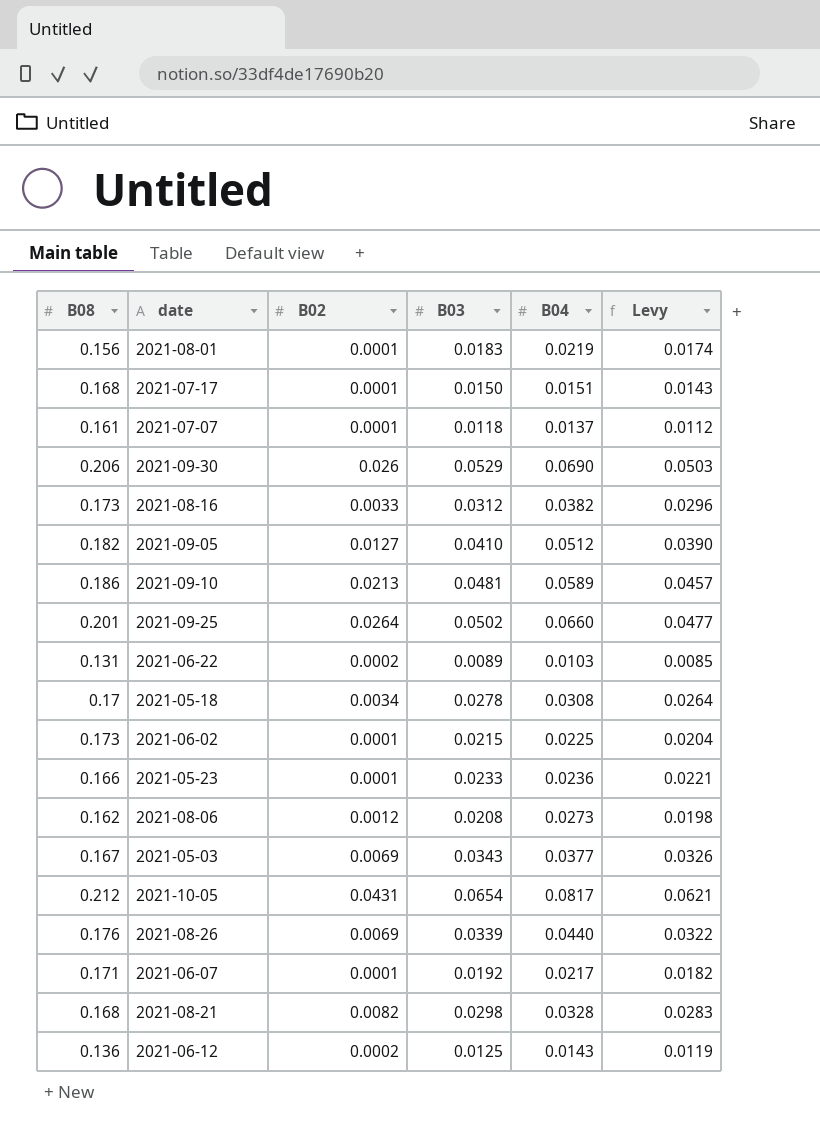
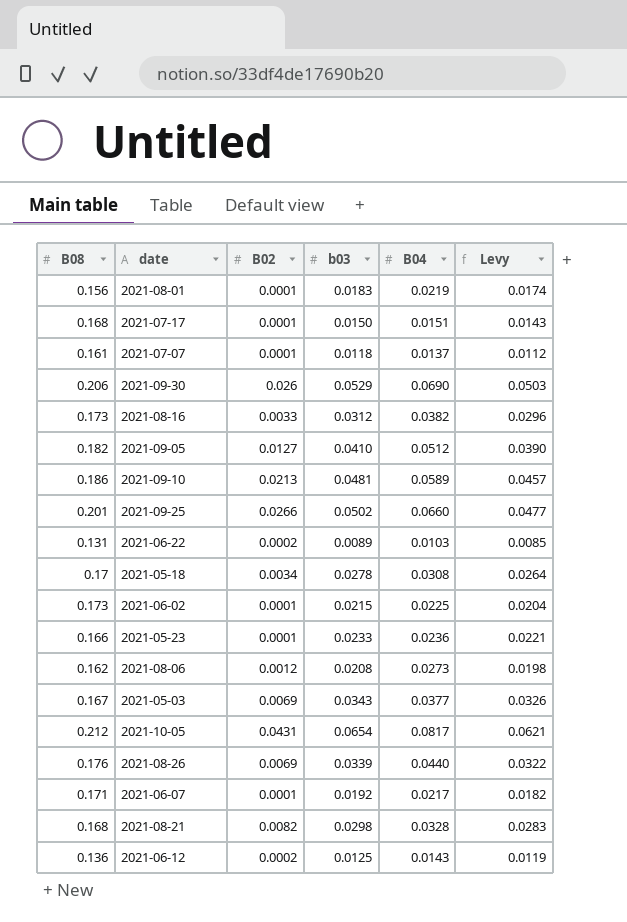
column name: B03 -> b03
2021-09-25 | B02: 0.0264 -> 0.0266

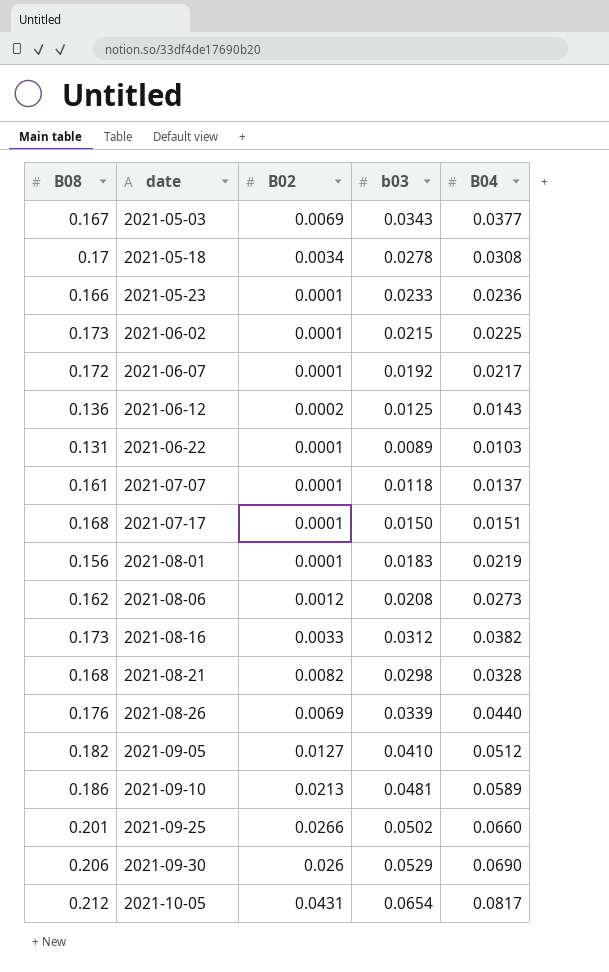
row order: none -> date ascending
column Levy | formula: [b03] * 0.95 -> none
2021-06-07 | B08: 0.171 -> 0.172
2021-06-22 | B02: 0.0002 -> 0.0001

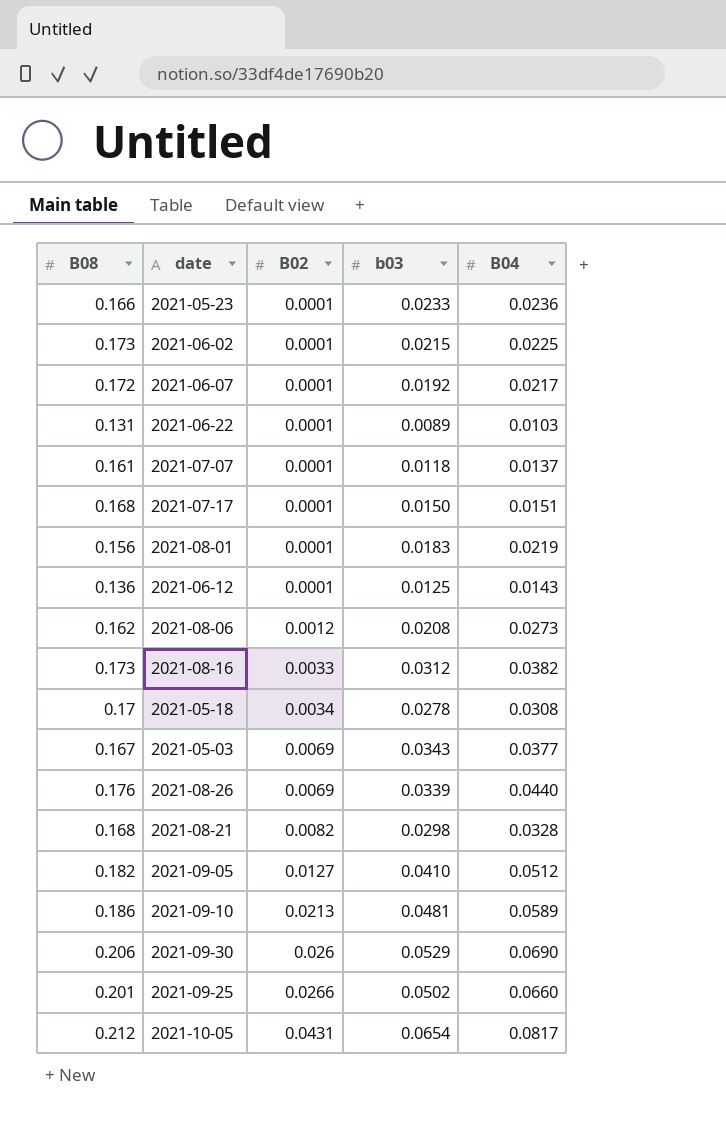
row order: date ascending -> B02 ascending
2021-06-12 | B02: 0.0002 -> 0.0001

